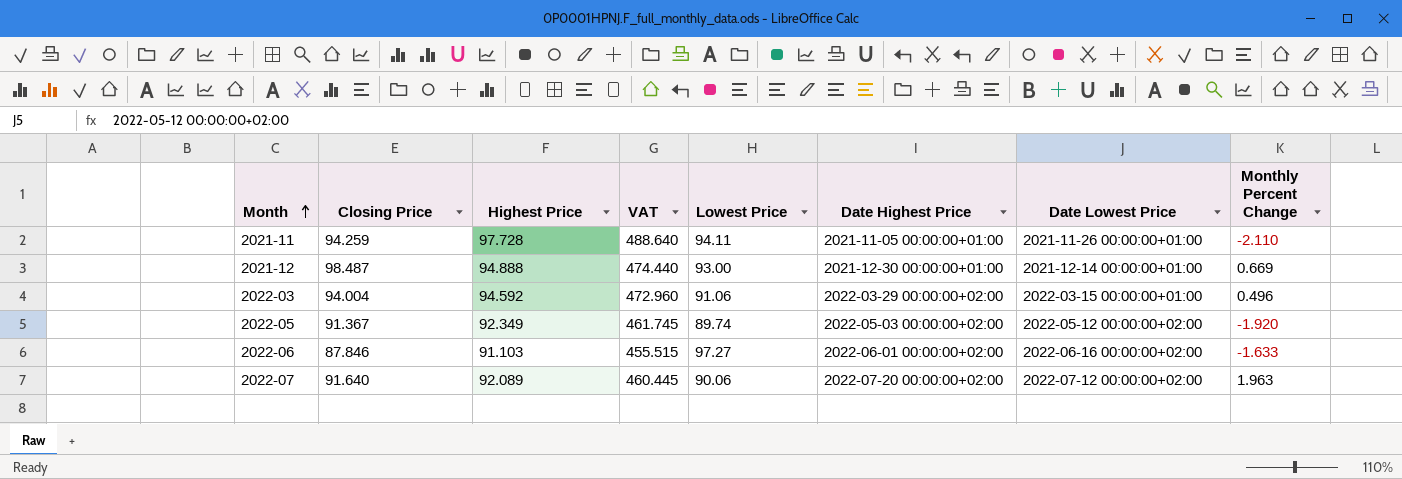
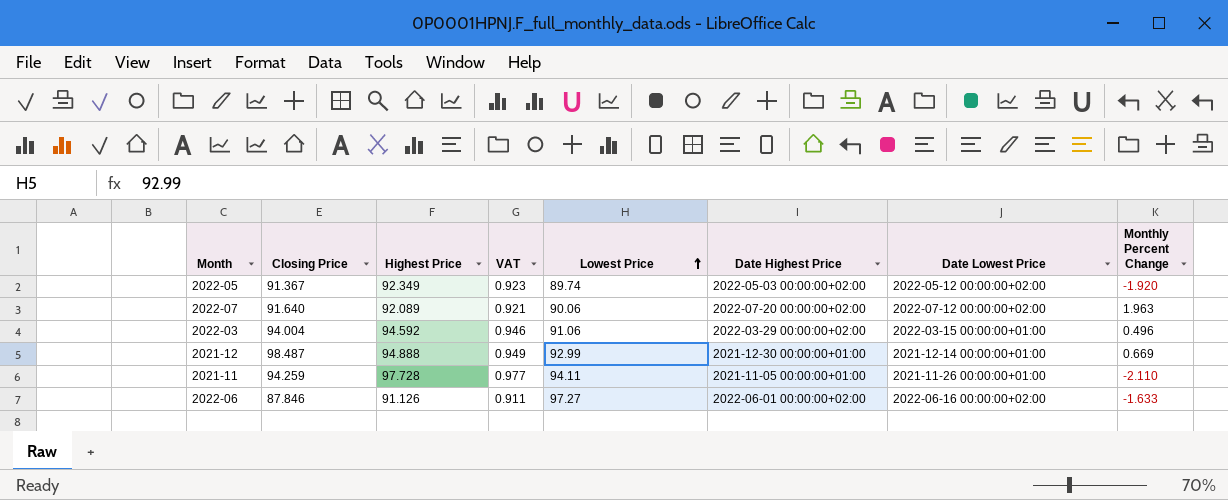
row order: Month ascending -> Lowest Price ascending
column VAT | formula: [Highest Price] * 5 -> [Highest Price] * 0.01
2021-12 | Lowest Price: 93.00 -> 92.99
2022-06 | Highest Price: 91.103 -> 91.126

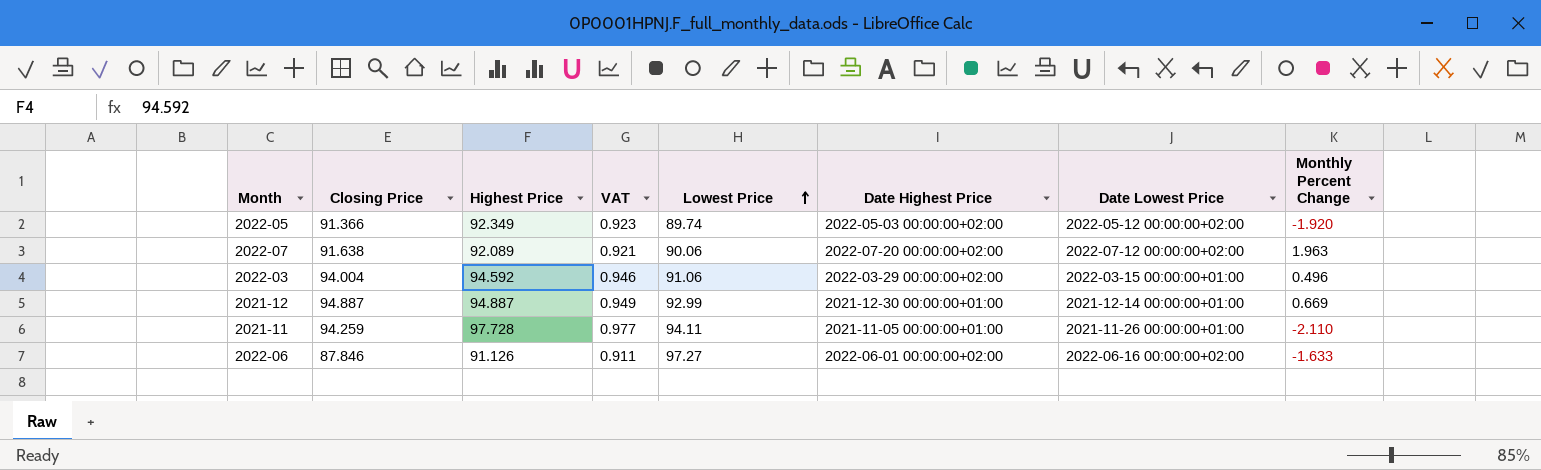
2022-05 | Closing Price: 91.367 -> 91.366
2022-07 | Closing Price: 91.640 -> 91.638
2021-12 | Closing Price: 98.487 -> 94.887
2021-12 | Highest Price: 94.888 -> 94.887

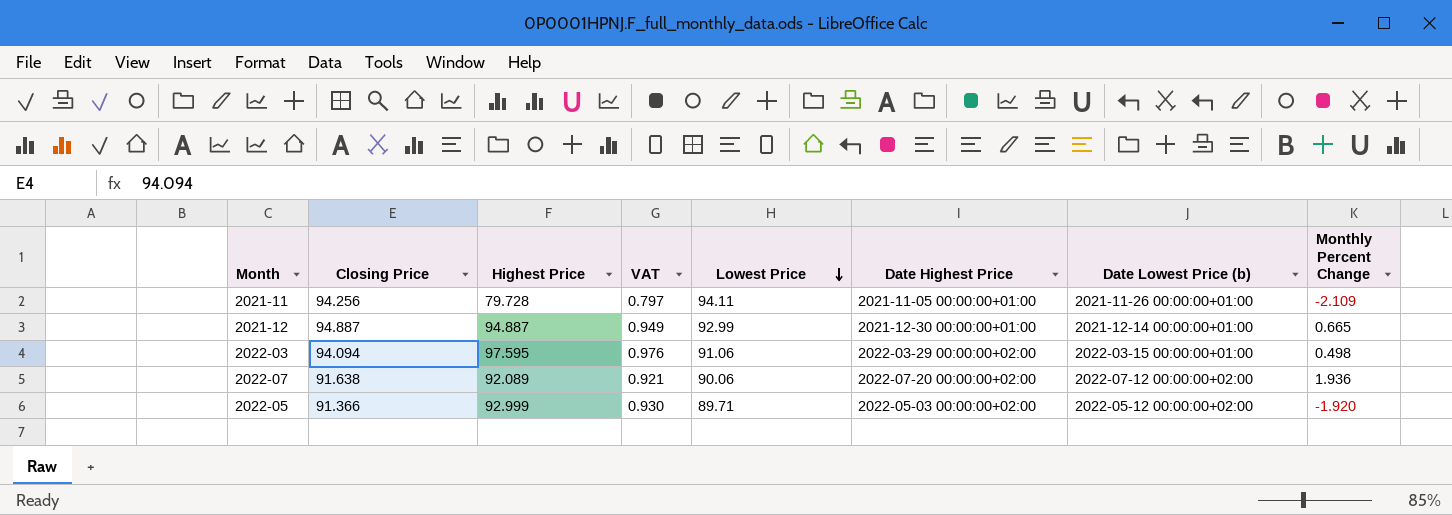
row order: Lowest Price ascending -> Lowest Price descending
column name: Date Lowest Price -> Date Lowest Price (b)
row 2022-06: 87.846 | 91.126 | 0.911 | 97.27 | 2022-06-01 00:00:00+02:00 | 2022-06-16 00:00:00+02:00 | -1.633 -> none
2021-11 | Closing Price: 94.259 -> 94.256
2021-11 | Highest Price: 97.728 -> 79.728
2021-11 | VAT: 0.977 -> 0.797
2021-11 | Monthly Percent Change: -2.110 -> -2.109
2021-12 | Monthly Percent Change: 0.669 -> 0.665
2022-03 | Closing Price: 94.004 -> 94.094
2022-03 | Highest Price: 94.592 -> 97.595
2022-03 | VAT: 0.946 -> 0.976
2022-03 | Monthly Percent Change: 0.496 -> 0.498
2022-07 | Monthly Percent Change: 1.963 -> 1.936
2022-05 | Highest Price: 92.349 -> 92.999
2022-05 | VAT: 0.923 -> 0.930
2022-05 | Lowest Price: 89.74 -> 89.71

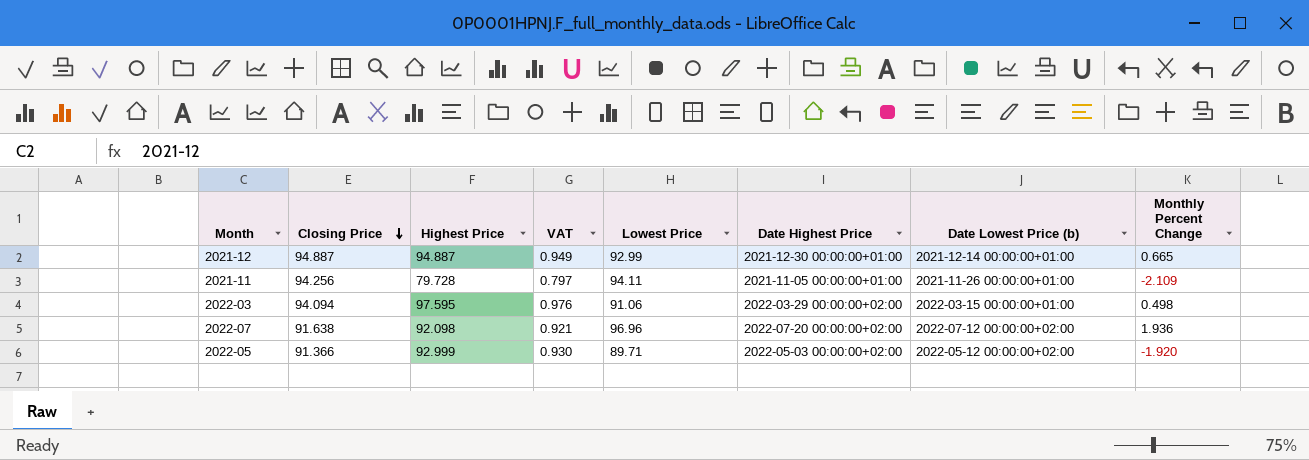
row order: Lowest Price descending -> Closing Price descending
2022-07 | Highest Price: 92.089 -> 92.098
2022-07 | Lowest Price: 90.06 -> 96.96

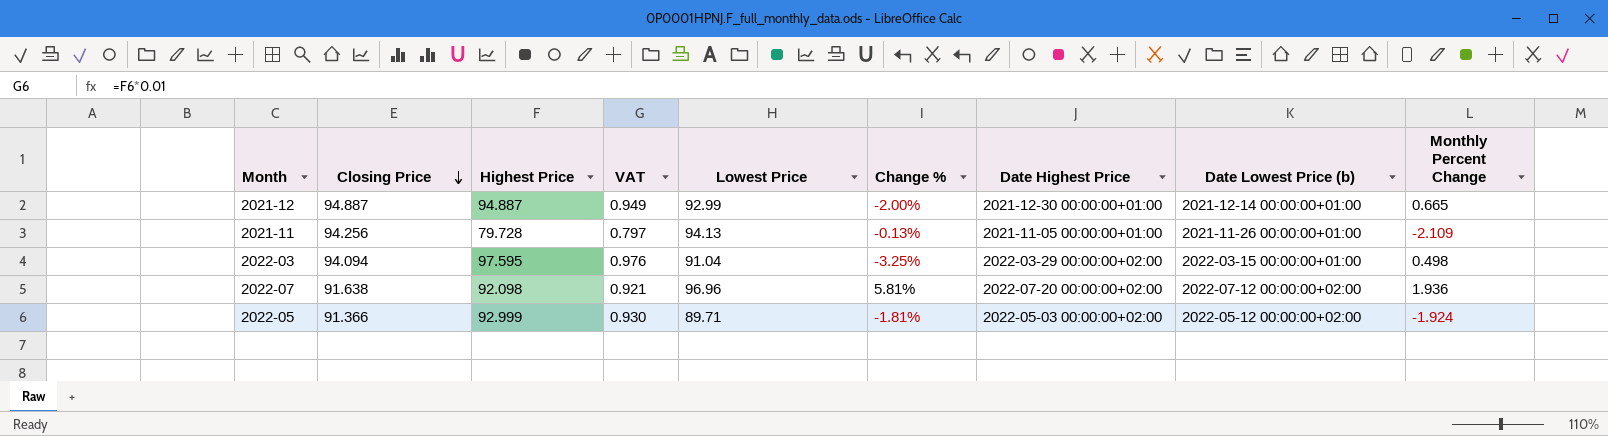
column Change % | formula: none -> ([Lowest Price] - [Closing Price]) / [Closing Price]
2021-11 | Lowest Price: 94.11 -> 94.13
2022-03 | Lowest Price: 91.06 -> 91.04
2022-05 | Monthly Percent Change: -1.920 -> -1.924

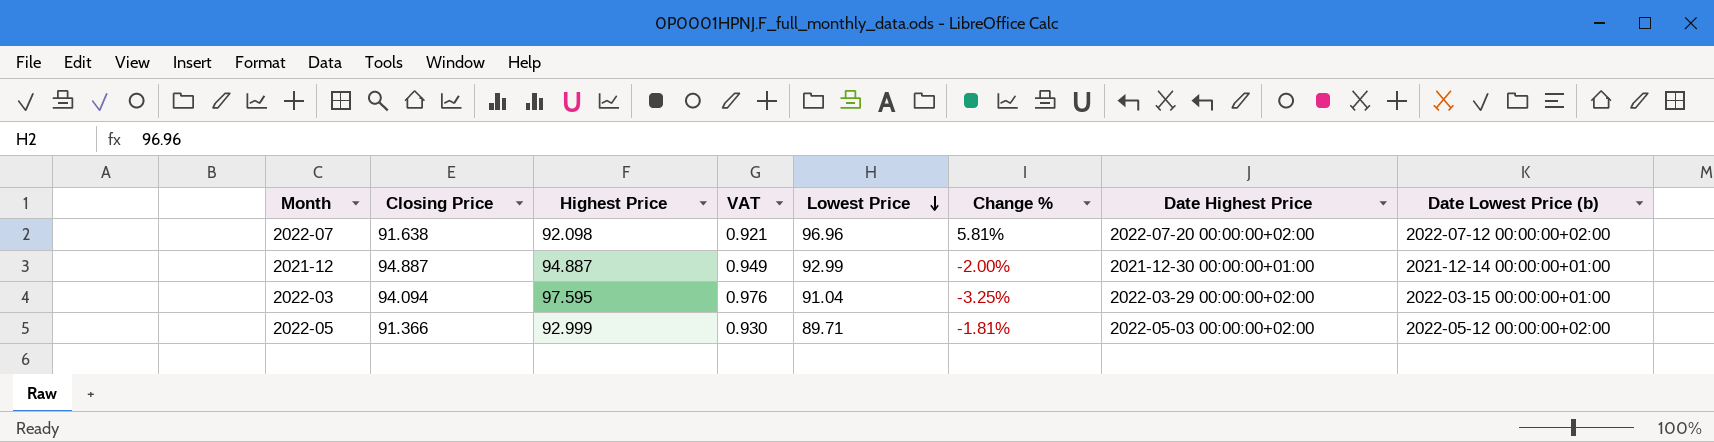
row order: Closing Price descending -> Lowest Price descending
column Monthly Percent Change | position: 9 -> none
row 2021-11: 94.256 | 79.728 | 0.797 | 94.13 | -0.13% | 2021-11-05 00:00:00+01:00 | 2021-11-26 00:00:00+01:00 | -2.109 -> none

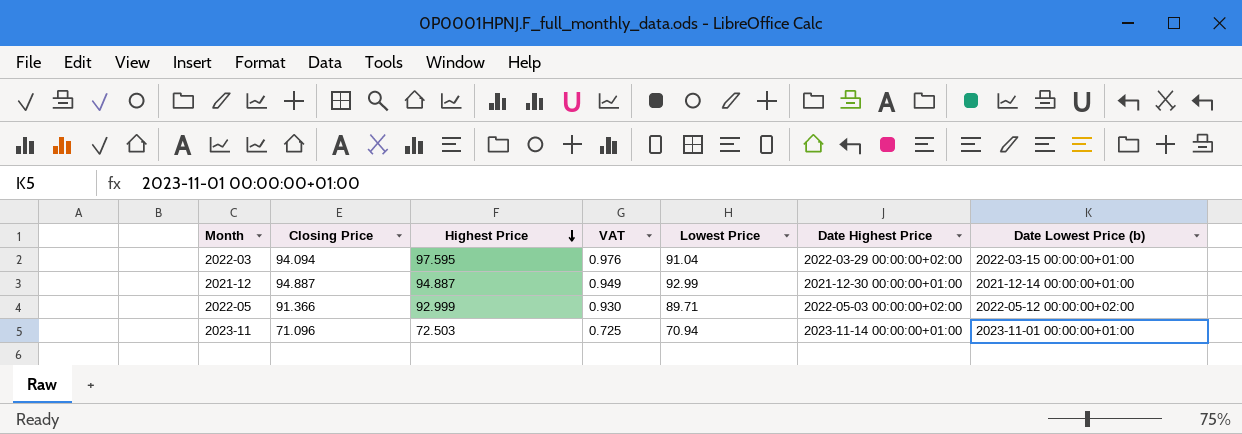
row order: Lowest Price descending -> Highest Price descending
column Change % | formula: ([Lowest Price] - [Closing Price]) / [Closing Price] -> none
row 2022-07: 91.638 | 92.098 | 0.921 | 96.96 | 5.81% | 2022-07-20 00:00:00+02:00 | 2022-07-12 00:00:00+02:00 -> none
row 2023-11: none -> 71.096 | 72.503 | 0.725 | 70.94 | 2023-11-14 00:00:00+01:00 | 2023-11-01 00:00:00+01:00

